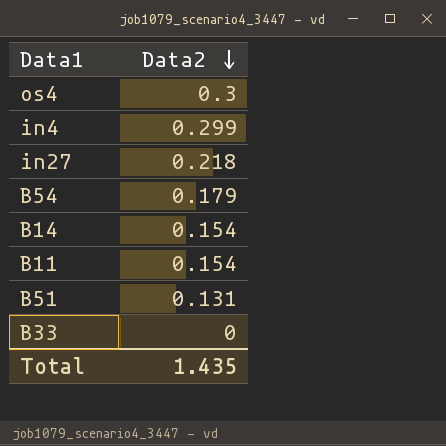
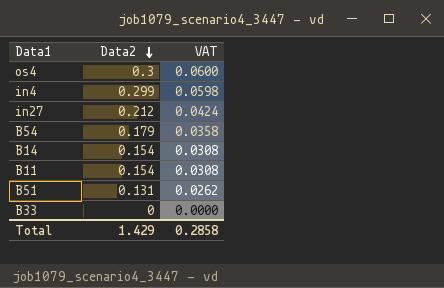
column VAT | formula: none -> [Data2] * 0.2
in27 | Data2: 0.218 -> 0.212
Total | Data2: 1.435 -> 1.429

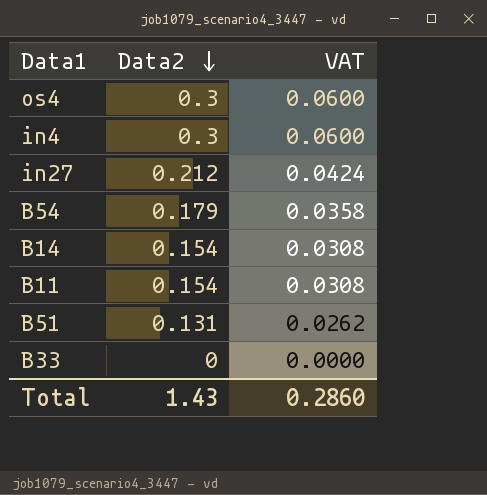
in4 | Data2: 0.299 -> 0.3
in4 | VAT: 0.0598 -> 0.0600
Total | Data2: 1.429 -> 1.43
Total | VAT: 0.2858 -> 0.2860

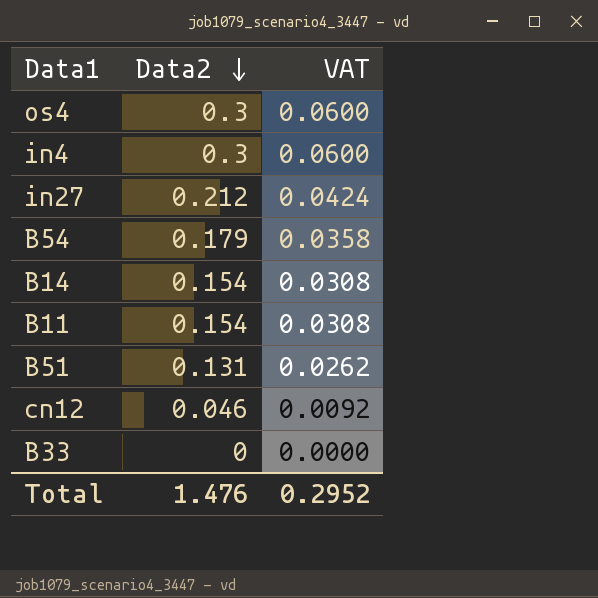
row cn12: none -> 0.046 | 0.0092
Total | Data2: 1.43 -> 1.476
Total | VAT: 0.2860 -> 0.2952

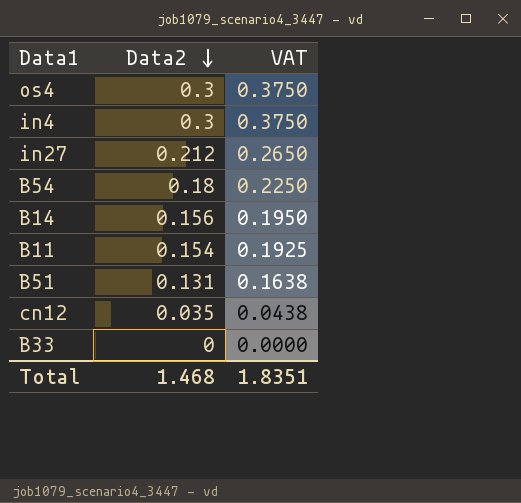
column VAT | formula: [Data2] * 0.2 -> [Data2] * 1.25
B54 | Data2: 0.179 -> 0.18
B14 | Data2: 0.154 -> 0.156
cn12 | Data2: 0.046 -> 0.035
Total | Data2: 1.476 -> 1.468
Total | VAT: 0.2952 -> 1.8351

